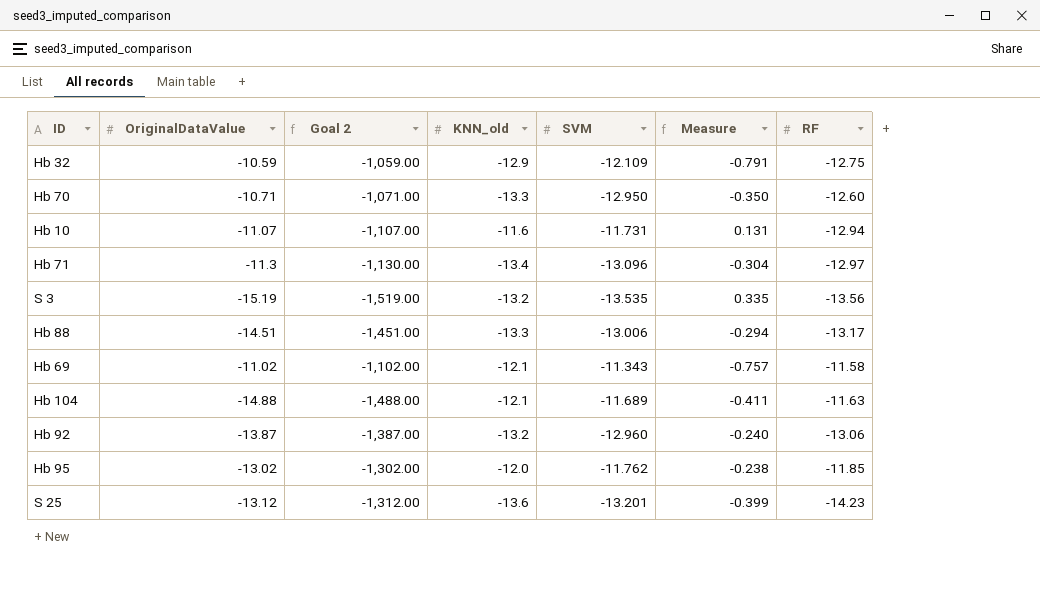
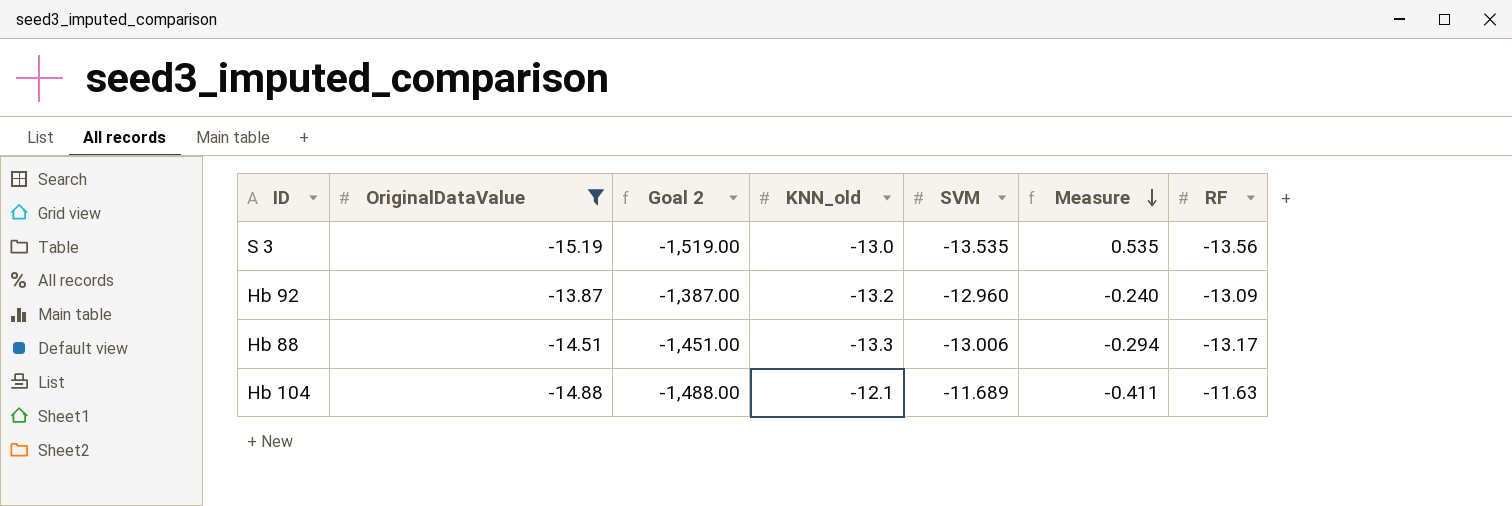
filter: none -> OriginalDataValue <= -13.87
row order: none -> Measure descending
S 3 | KNN_old: -13.2 -> -13.0
S 3 | Measure: 0.335 -> 0.535
Hb 92 | RF: -13.06 -> -13.09

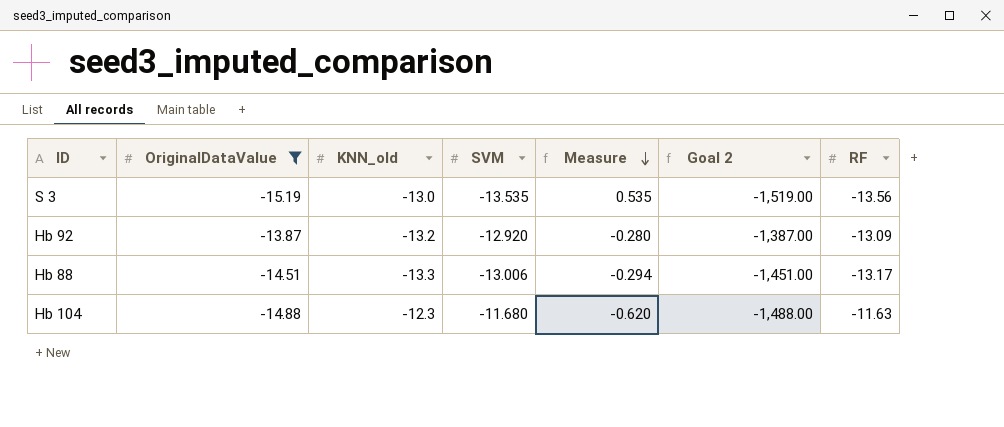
column Goal 2 | position: 3 -> 6
Hb 92 | SVM: -12.960 -> -12.920
Hb 92 | Measure: -0.240 -> -0.280
Hb 104 | KNN_old: -12.1 -> -12.3
Hb 104 | SVM: -11.689 -> -11.680
Hb 104 | Measure: -0.411 -> -0.620

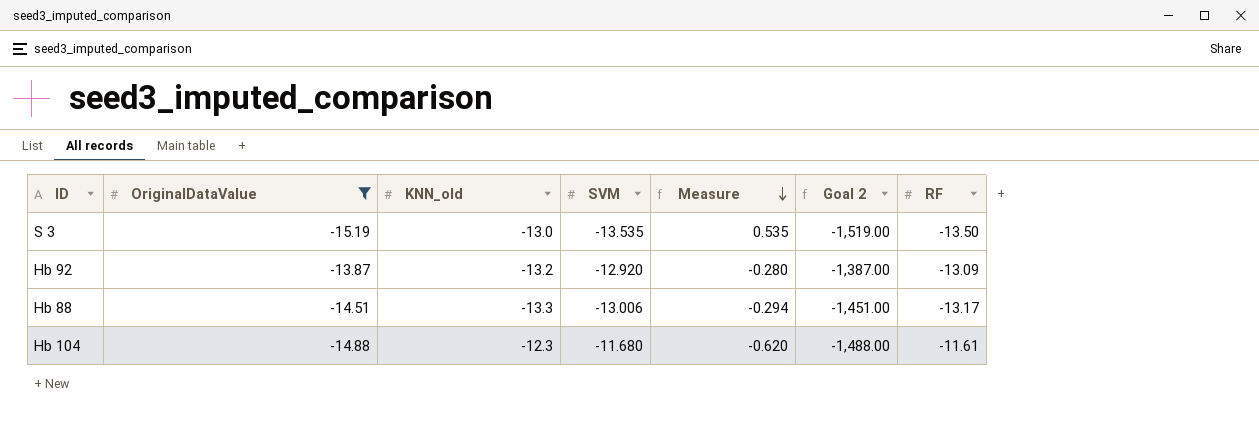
S 3 | RF: -13.56 -> -13.50
Hb 104 | RF: -11.63 -> -11.61

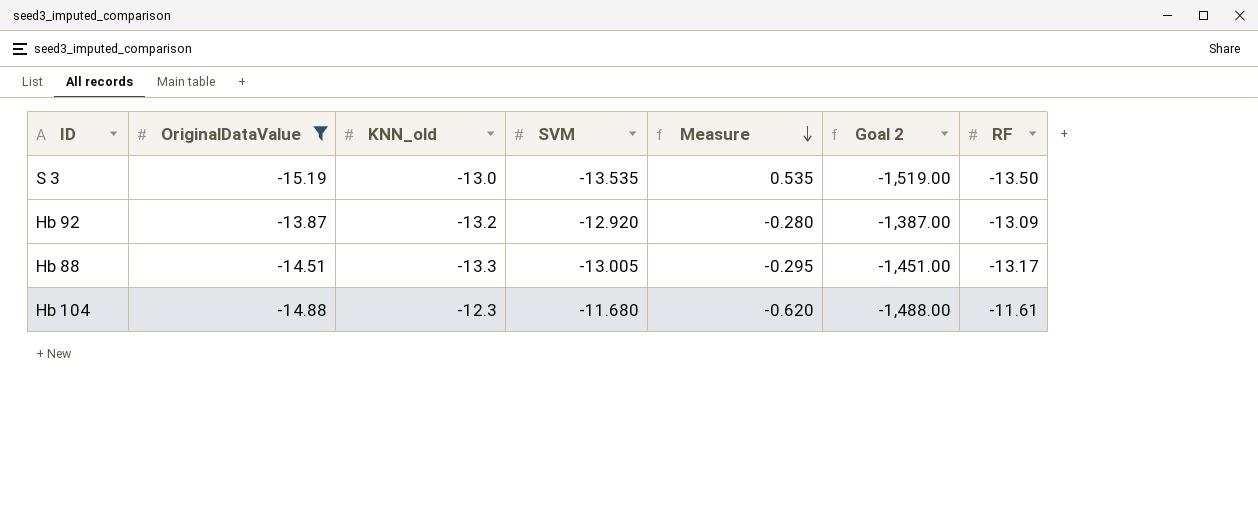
Hb 88 | SVM: -13.006 -> -13.005
Hb 88 | Measure: -0.294 -> -0.295

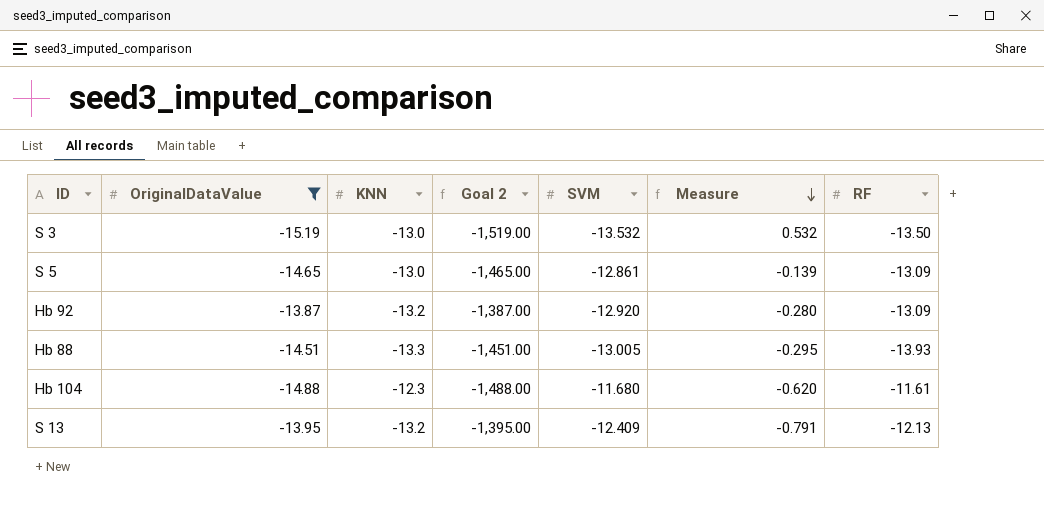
column name: KNN_old -> KNN
column Goal 2 | position: 6 -> 4
S 3 | SVM: -13.535 -> -13.532
S 3 | Measure: 0.535 -> 0.532
row S 5: none -> -14.65 | -13.0 | -1,465.00 | -12.861 | -0.139 | -13.09
Hb 88 | RF: -13.17 -> -13.93
row S 13: none -> -13.95 | -13.2 | -1,395.00 | -12.409 | -0.791 | -12.13

